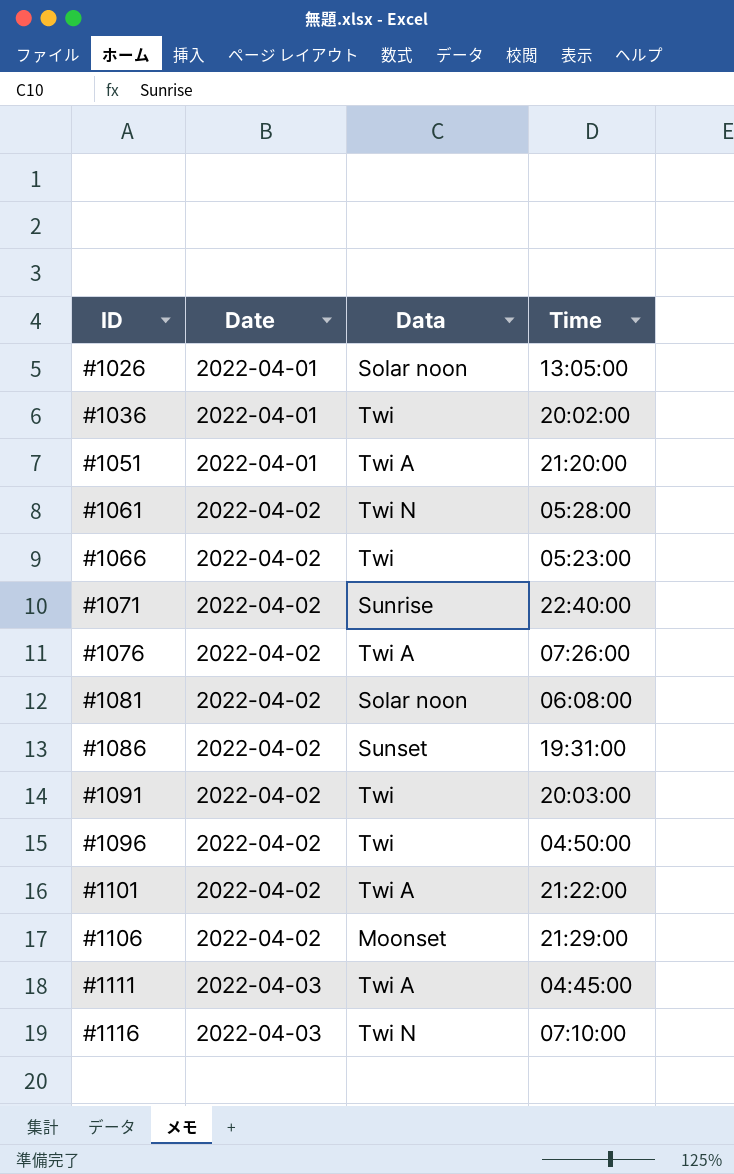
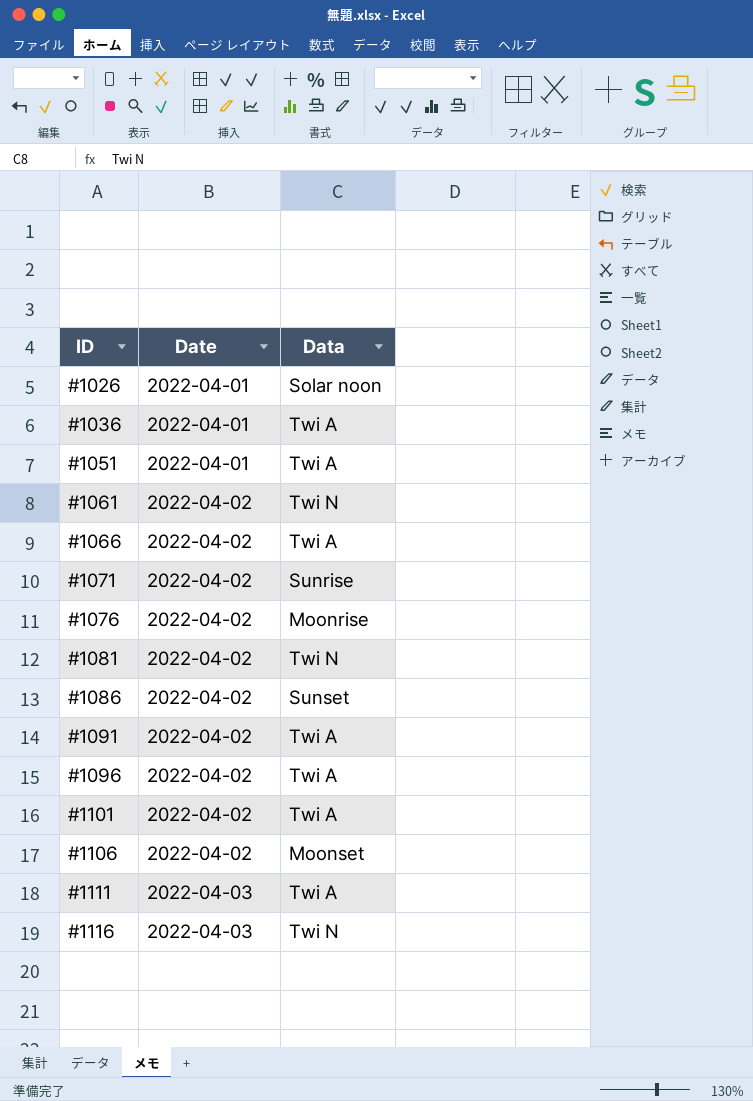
column Time | position: 4 -> none
#1036 | Data: Twi -> Twi A
#1066 | Data: Twi -> Twi A
#1076 | Data: Twi A -> Moonrise
#1081 | Data: Solar noon -> Twi N
#1091 | Data: Twi -> Twi A
#1096 | Data: Twi -> Twi A

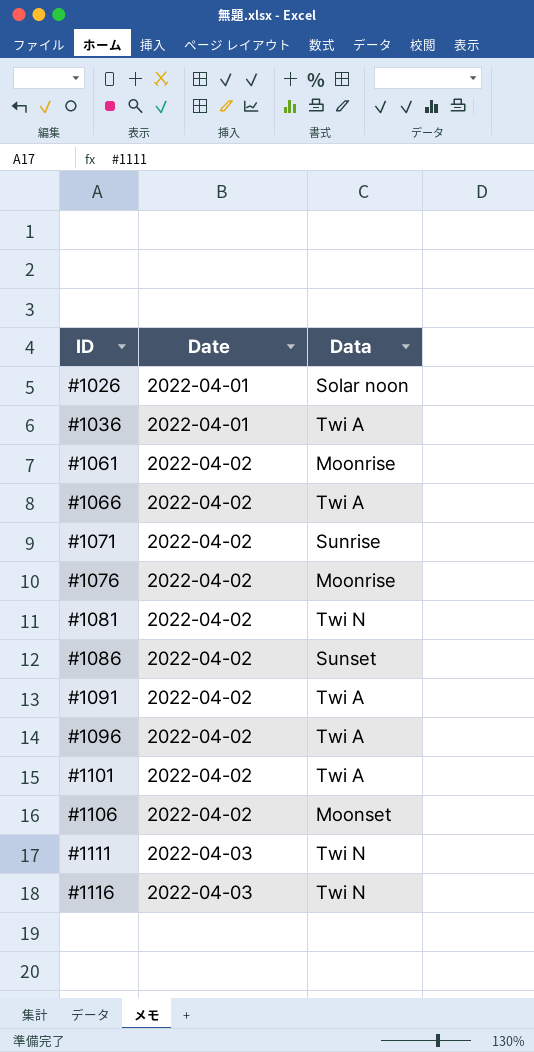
row #1051: 2022-04-01 | Twi A -> none
#1061 | Data: Twi N -> Moonrise
#1111 | Data: Twi A -> Twi N

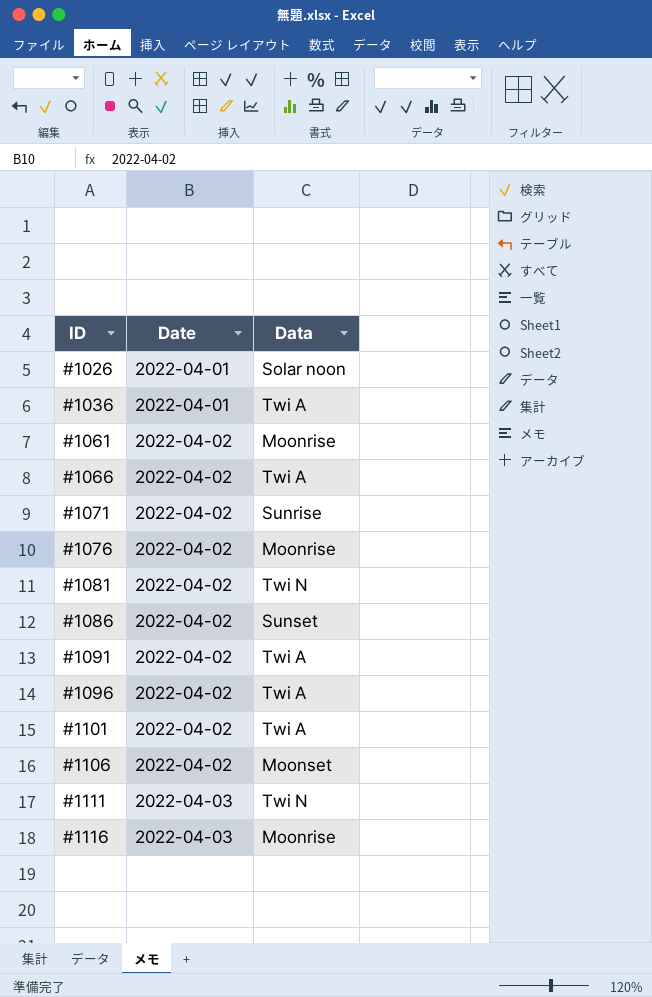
#1116 | Data: Twi N -> Moonrise

